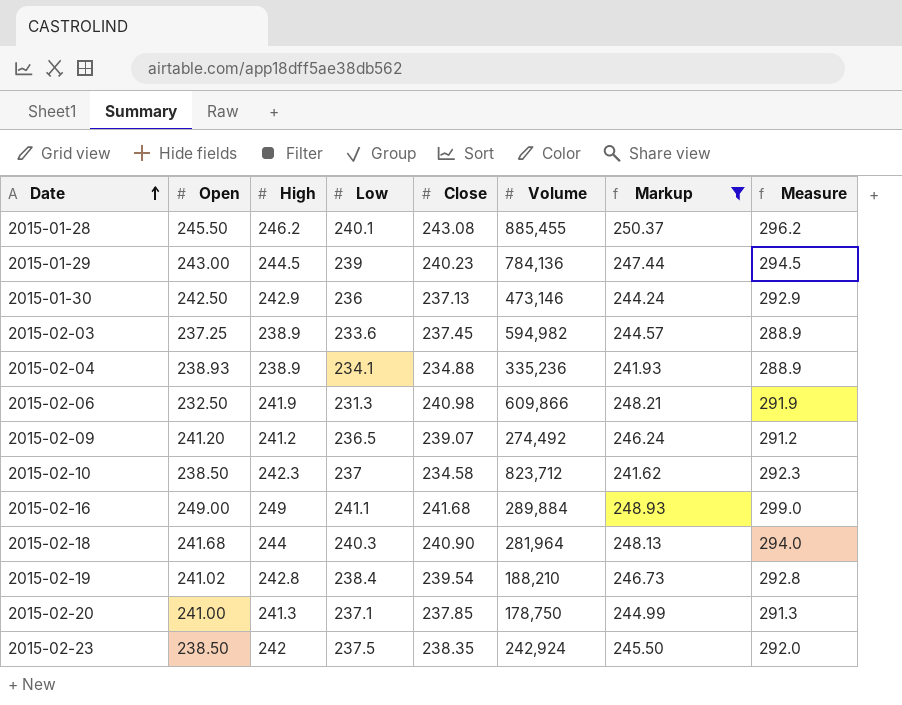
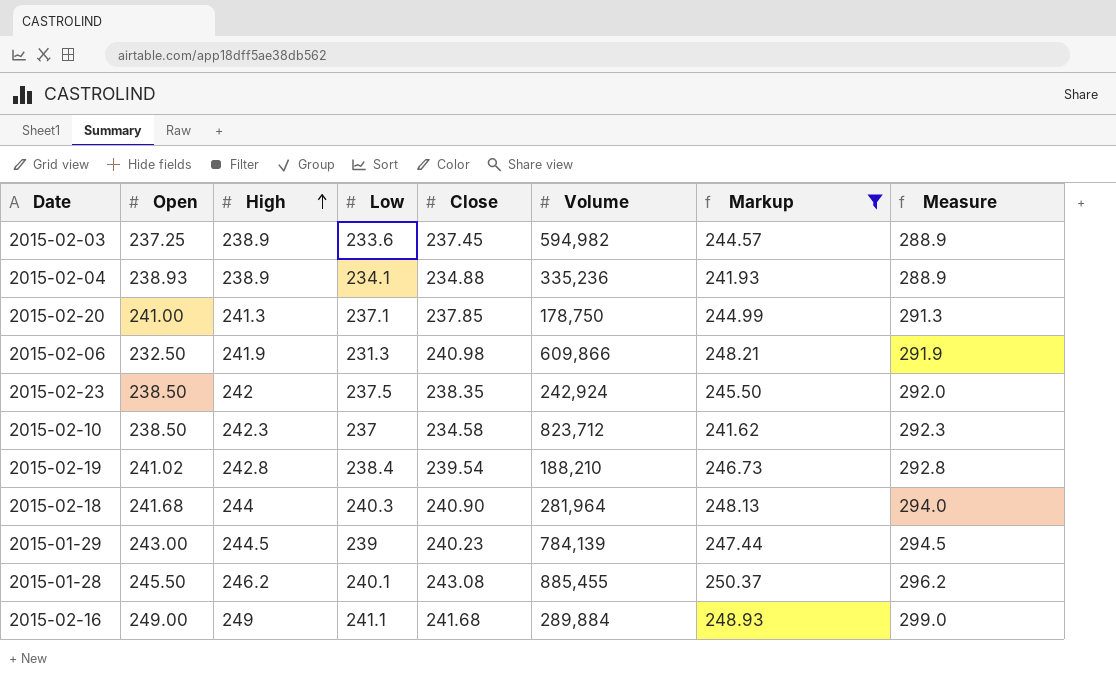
row order: Date ascending -> High ascending
row 2015-01-30: 242.50 | 242.9 | 236 | 237.13 | 473,146 | 244.24 | 292.9 -> none
row 2015-02-09: 241.20 | 241.2 | 236.5 | 239.07 | 274,492 | 246.24 | 291.2 -> none
2015-01-29 | Volume: 784,136 -> 784,139

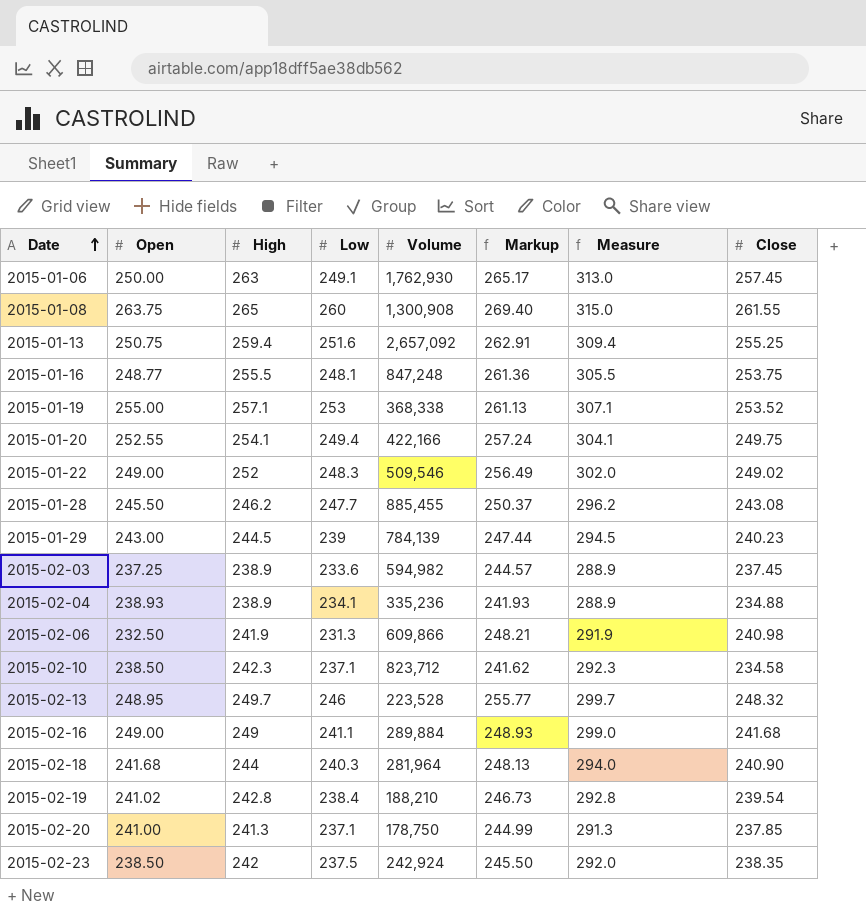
filter: Markup <= 250.37 -> none
row order: High ascending -> Date ascending
column Close | position: 5 -> 8
2015-01-28 | Low: 240.1 -> 247.7
2015-02-10 | Low: 237 -> 237.1

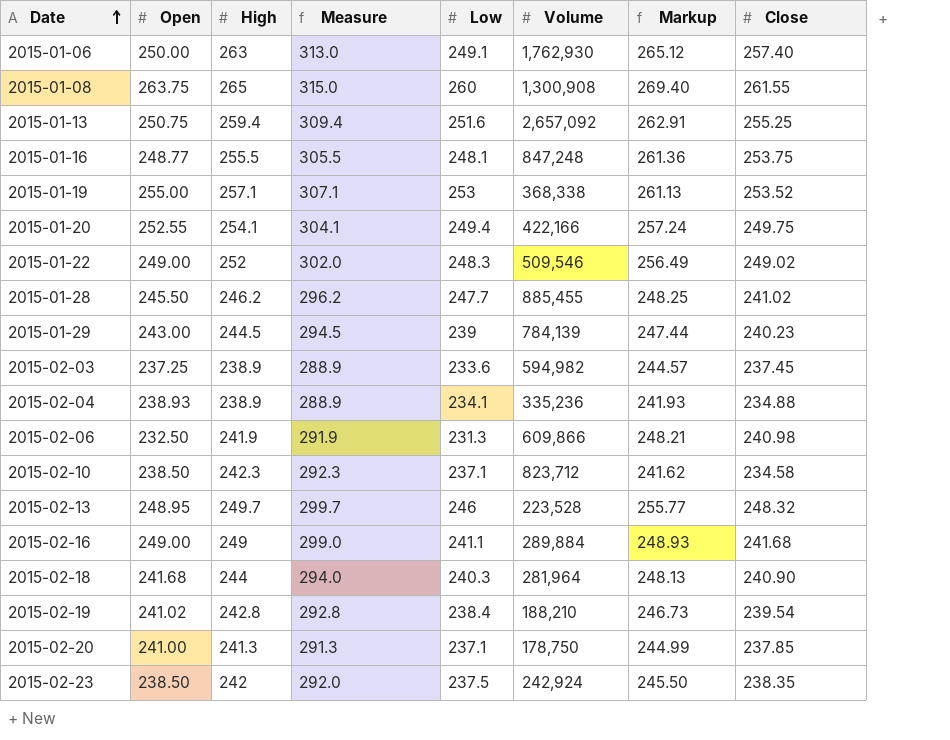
column Measure | position: 7 -> 4
2015-01-06 | Markup: 265.17 -> 265.12
2015-01-06 | Close: 257.45 -> 257.40
2015-01-28 | Markup: 250.37 -> 248.25
2015-01-28 | Close: 243.08 -> 241.02

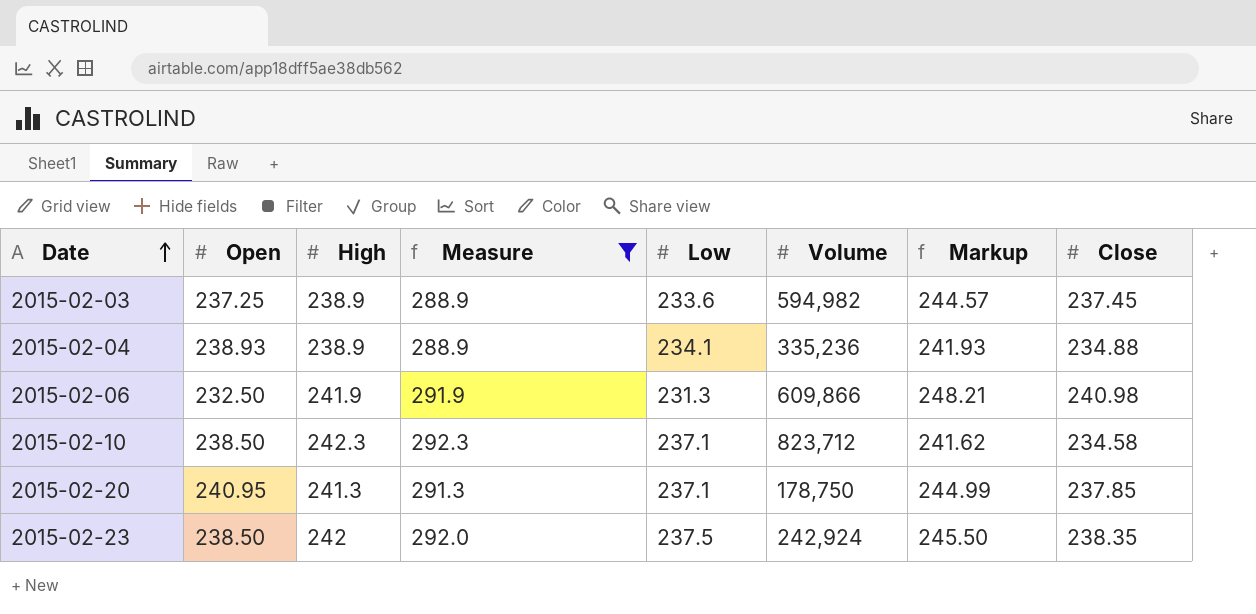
filter: none -> Measure <= 292.3
2015-02-20 | Open: 241.00 -> 240.95

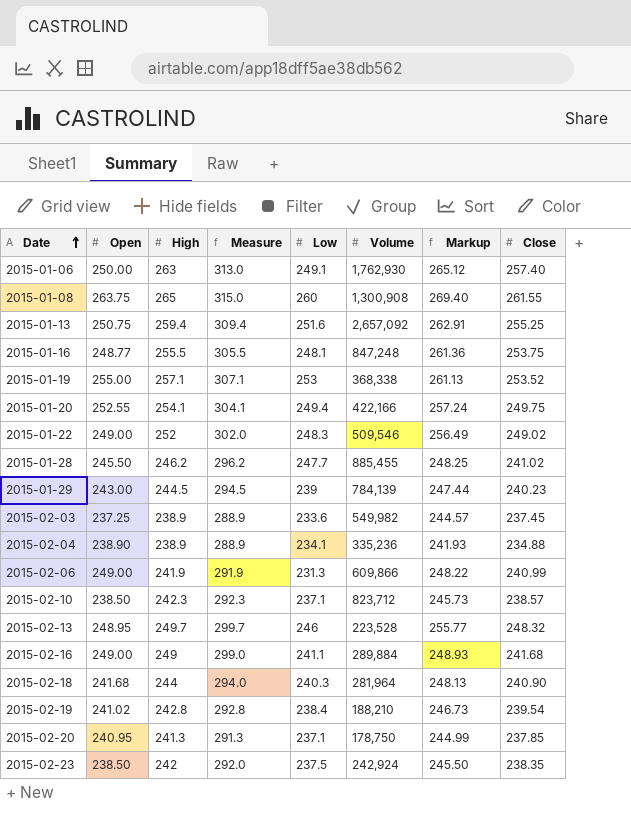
filter: Measure <= 292.3 -> none
2015-02-03 | Volume: 594,982 -> 549,982
2015-02-04 | Open: 238.93 -> 238.90
2015-02-06 | Open: 232.50 -> 249.00
2015-02-06 | Markup: 248.21 -> 248.22
2015-02-06 | Close: 240.98 -> 240.99
2015-02-10 | Markup: 241.62 -> 245.73
2015-02-10 | Close: 234.58 -> 238.57

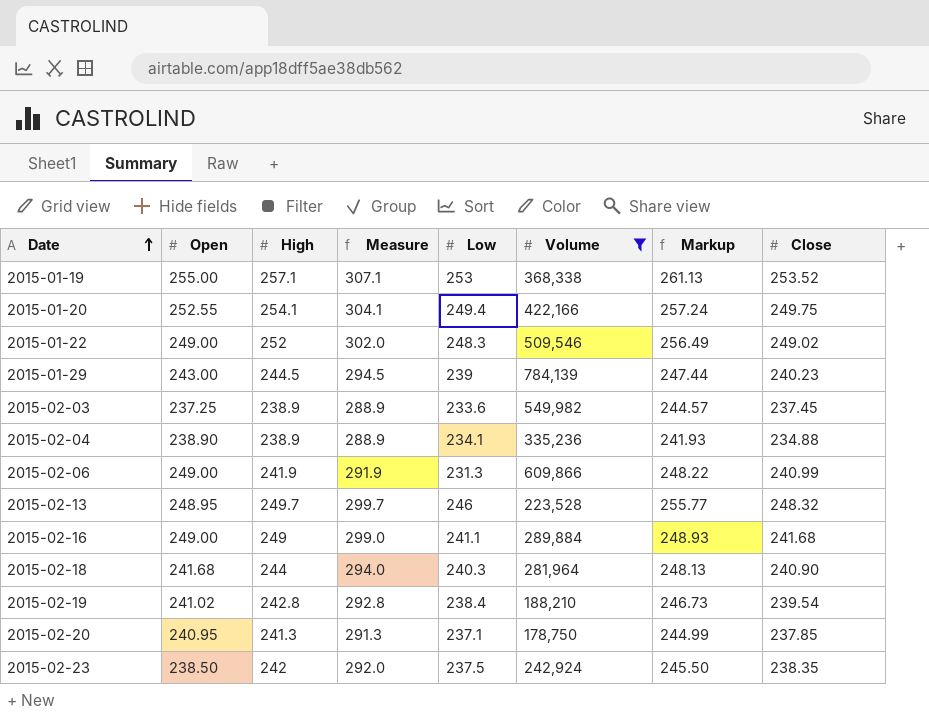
filter: none -> Volume <= 784,139

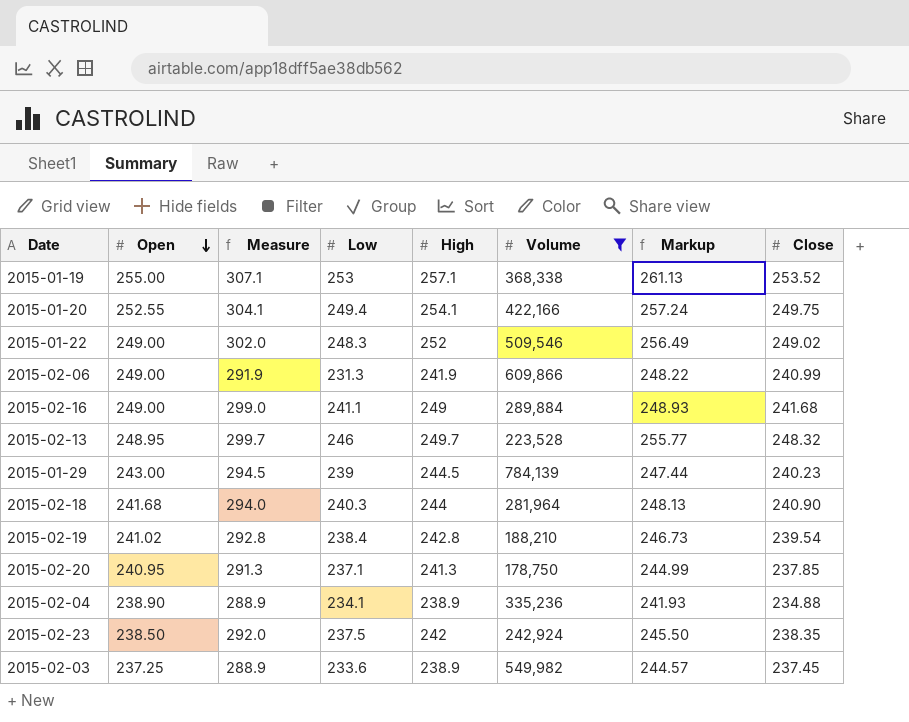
row order: Date ascending -> Open descending
column High | position: 3 -> 5

